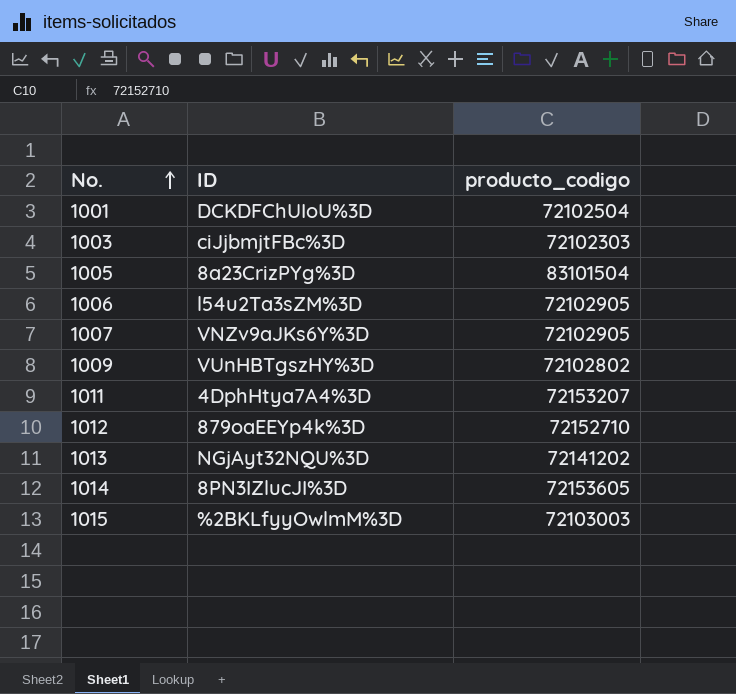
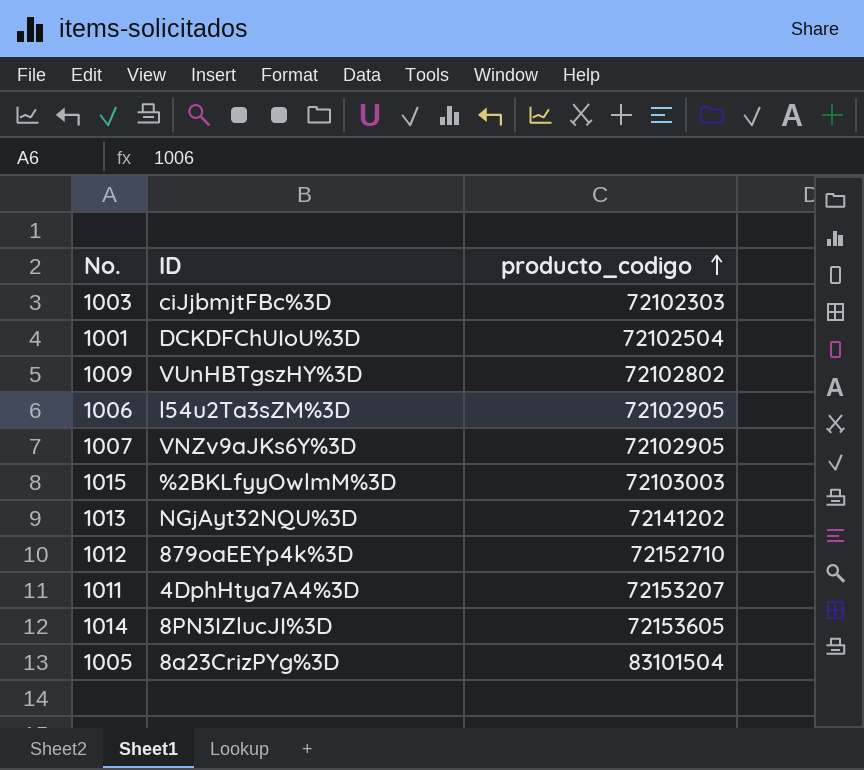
row order: No. ascending -> producto_codigo ascending

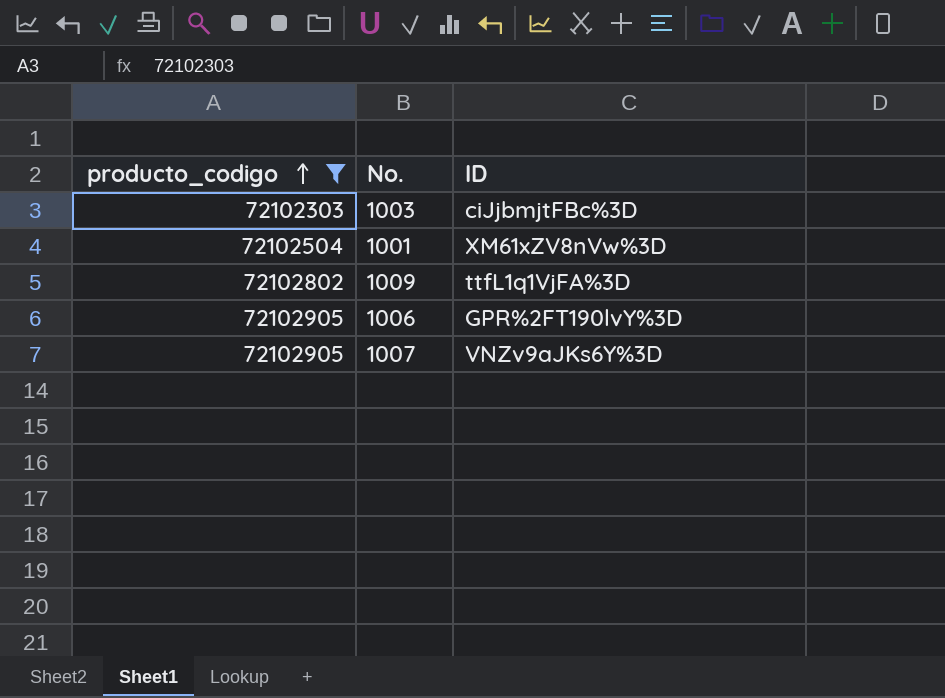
filter: none -> producto_codigo <= 72102905
column producto_codigo | position: 3 -> 1
1001 | ID: DCKDFChUIoU%3D -> XM61xZV8nVw%3D
1009 | ID: VUnHBTgszHY%3D -> ttfL1q1VjFA%3D
1006 | ID: l54u2Ta3sZM%3D -> GPR%2FT190lvY%3D

